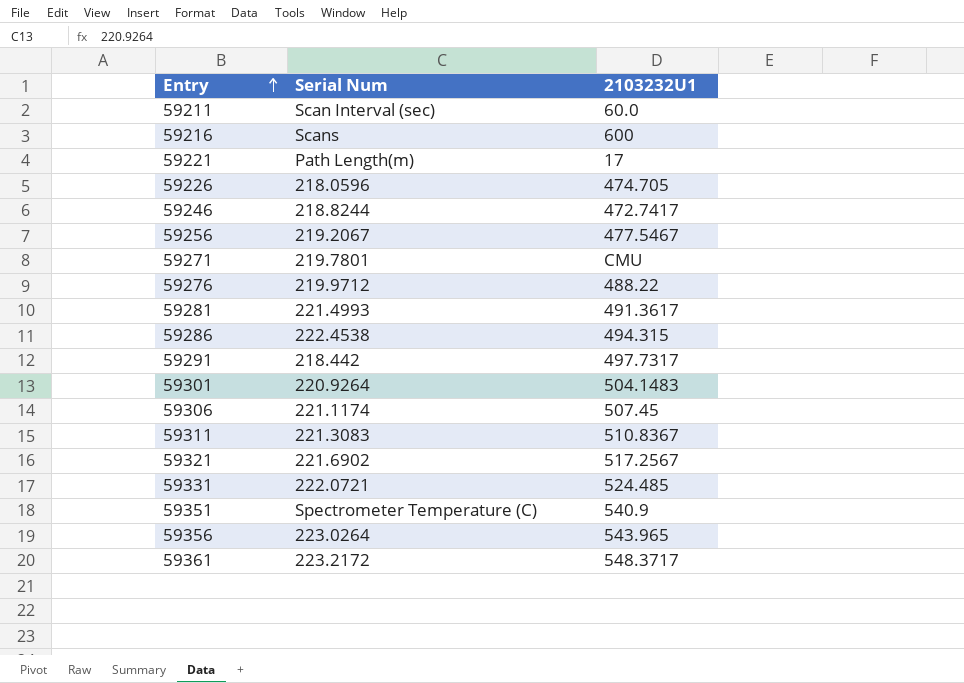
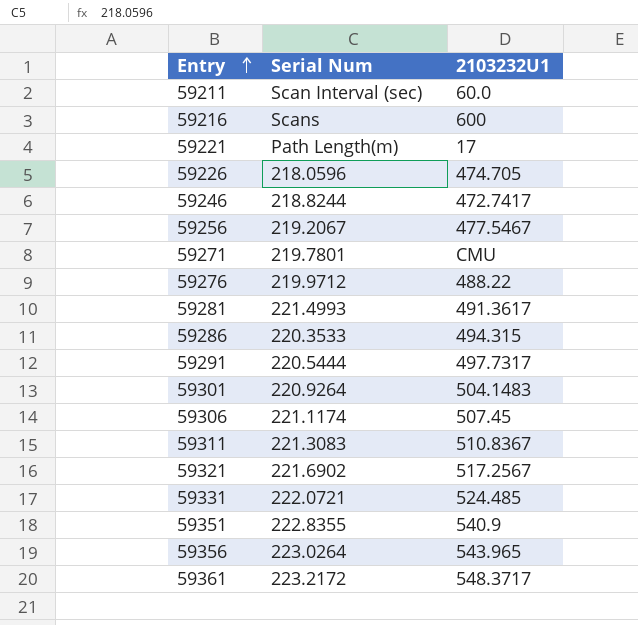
59286 | Serial Num: 222.4538 -> 220.3533
59291 | Serial Num: 218.442 -> 220.5444
59351 | Serial Num: Spectrometer Temperature (C) -> 222.8355

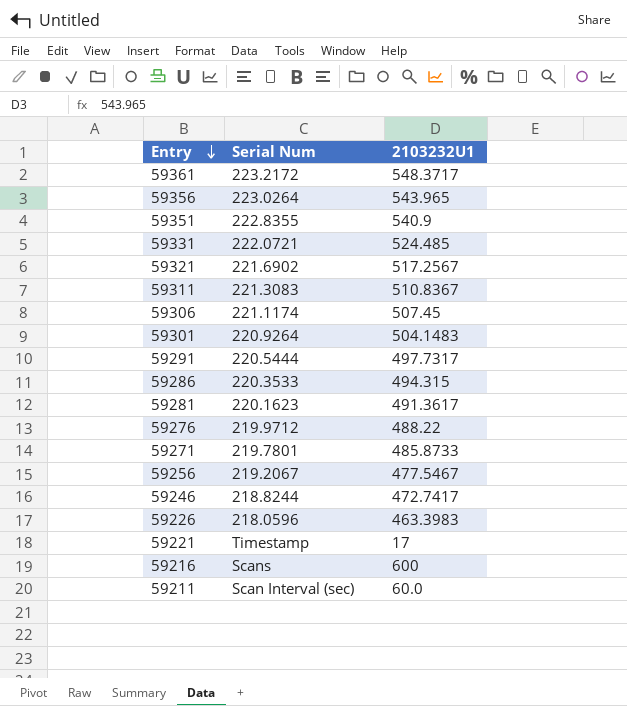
row order: Entry ascending -> Entry descending
59281 | Serial Num: 221.4993 -> 220.1623
59271 | 2103232U1: CMU -> 485.8733
59226 | 2103232U1: 474.705 -> 463.3983
59221 | Serial Num: Path Length(m) -> Timestamp

